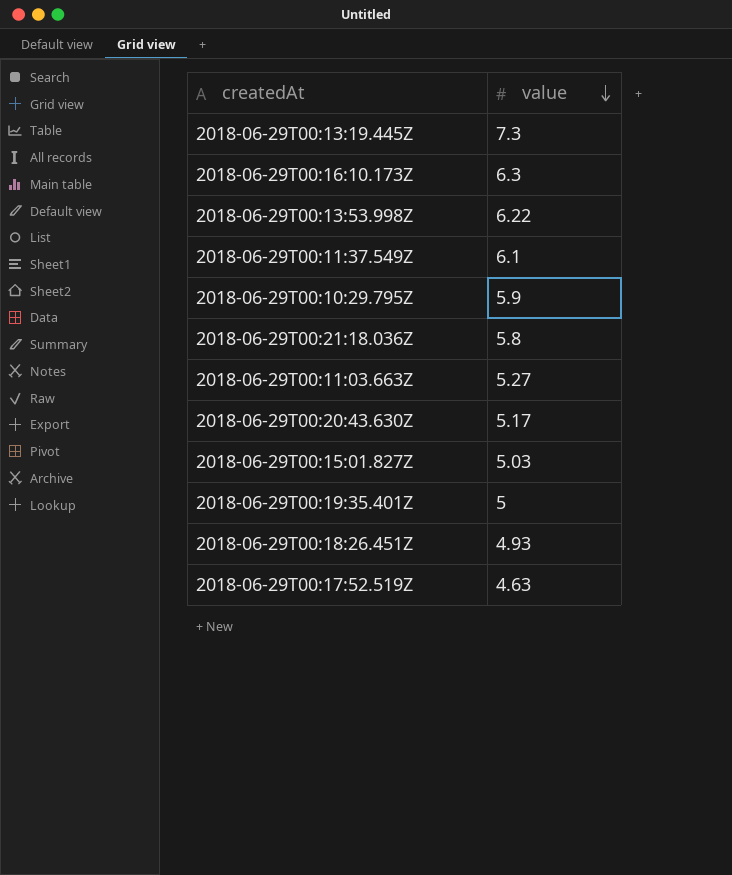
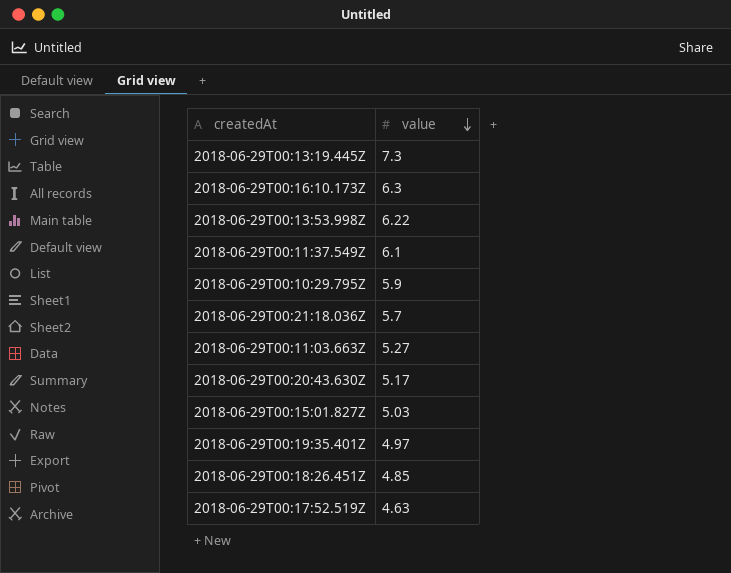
2018-06-29T00:21:18.036Z | value: 5.8 -> 5.7
2018-06-29T00:19:35.401Z | value: 5 -> 4.97
2018-06-29T00:18:26.451Z | value: 4.93 -> 4.85

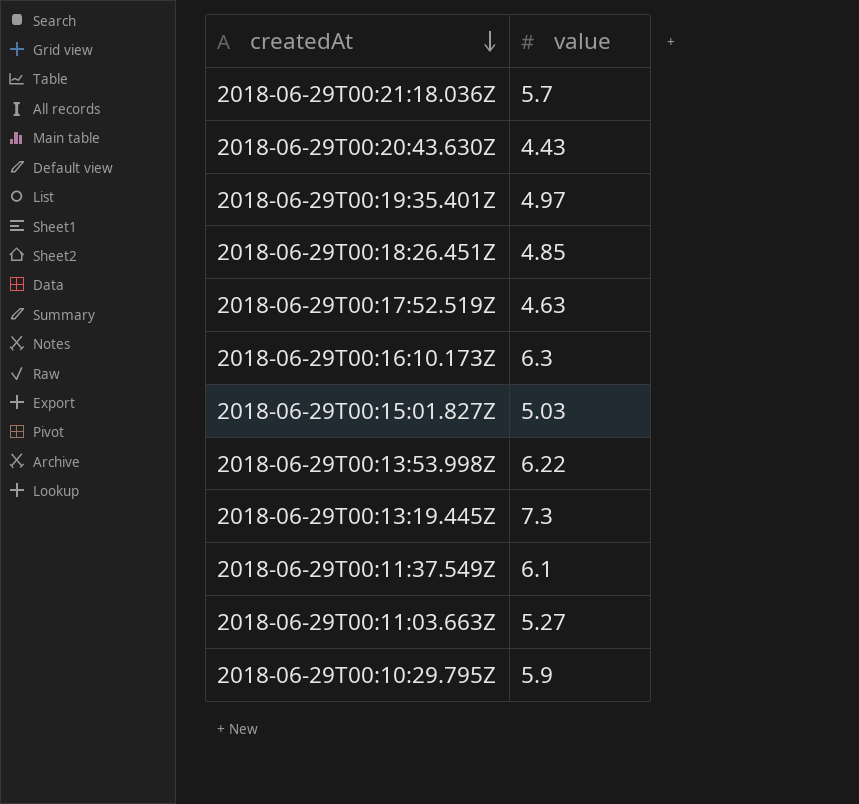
row order: value descending -> createdAt descending
2018-06-29T00:20:43.630Z | value: 5.17 -> 4.43

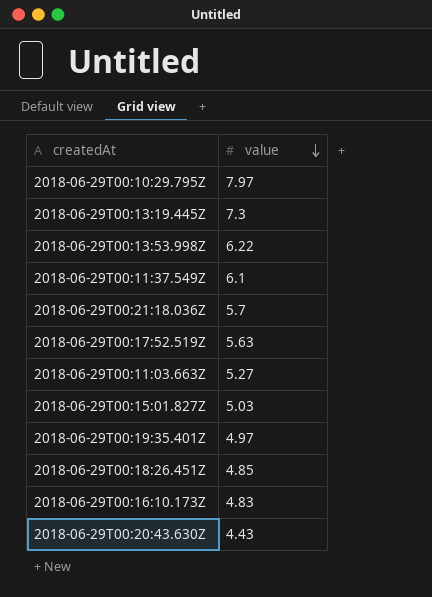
row order: createdAt descending -> value descending
2018-06-29T00:10:29.795Z | value: 5.9 -> 7.97
2018-06-29T00:17:52.519Z | value: 4.63 -> 5.63
2018-06-29T00:16:10.173Z | value: 6.3 -> 4.83

